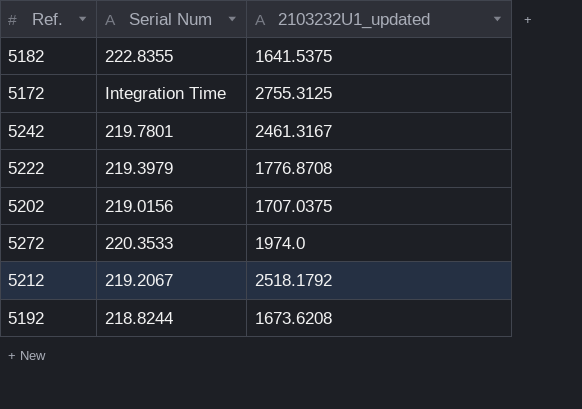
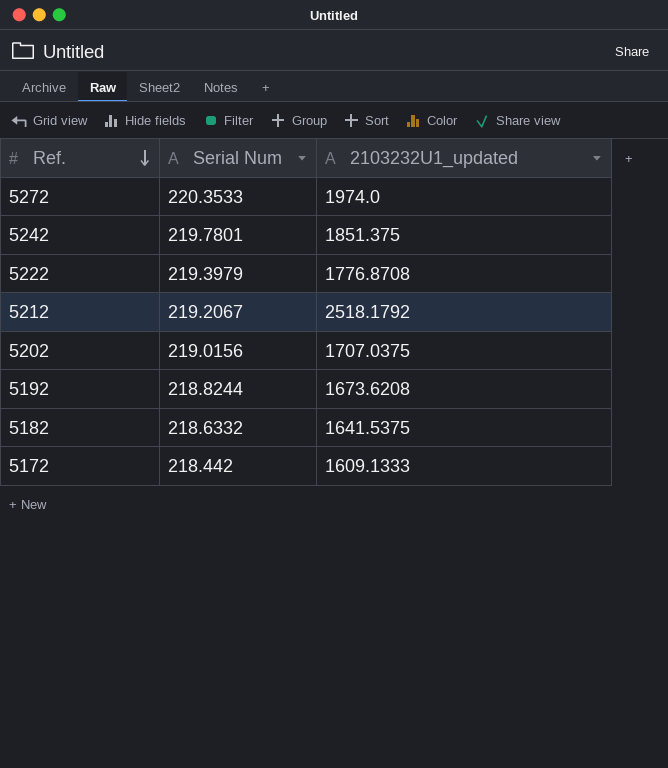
row order: none -> Ref. descending
5242 | 2103232U1_updated: 2461.3167 -> 1851.375
5182 | Serial Num: 222.8355 -> 218.6332
5172 | Serial Num: Integration Time -> 218.442
5172 | 2103232U1_updated: 2755.3125 -> 1609.1333

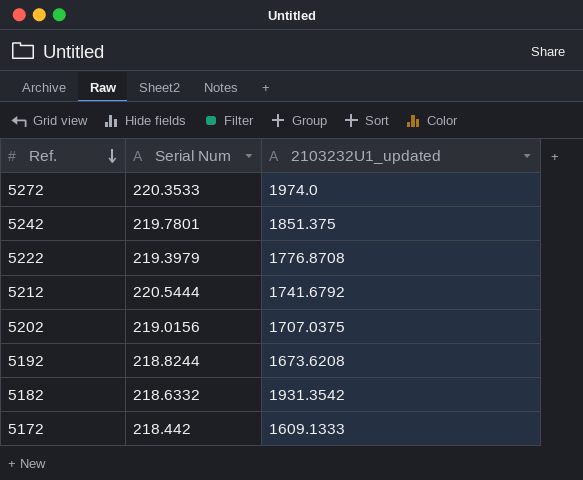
5212 | Serial Num: 219.2067 -> 220.5444
5212 | 2103232U1_updated: 2518.1792 -> 1741.6792
5182 | 2103232U1_updated: 1641.5375 -> 1931.3542

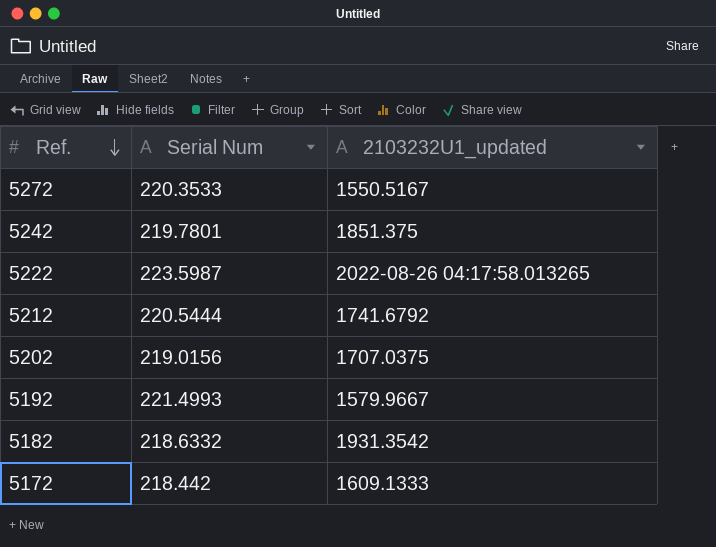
5272 | 2103232U1_updated: 1974.0 -> 1550.5167
5222 | Serial Num: 219.3979 -> 223.5987
5222 | 2103232U1_updated: 1776.8708 -> 2022-08-26 04:17:58.013265
5192 | Serial Num: 218.8244 -> 221.4993
5192 | 2103232U1_updated: 1673.6208 -> 1579.9667

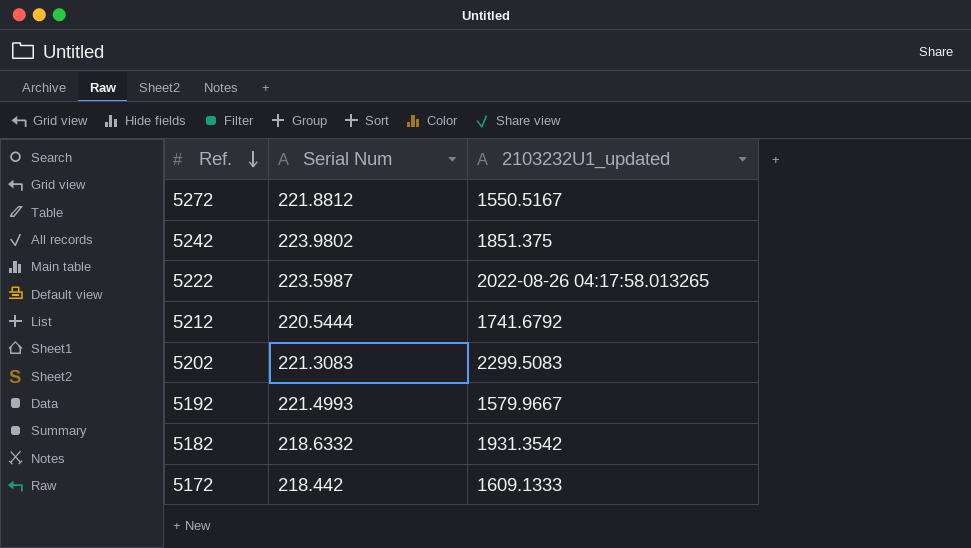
5272 | Serial Num: 220.3533 -> 221.8812
5242 | Serial Num: 219.7801 -> 223.9802
5202 | Serial Num: 219.0156 -> 221.3083
5202 | 2103232U1_updated: 1707.0375 -> 2299.5083

